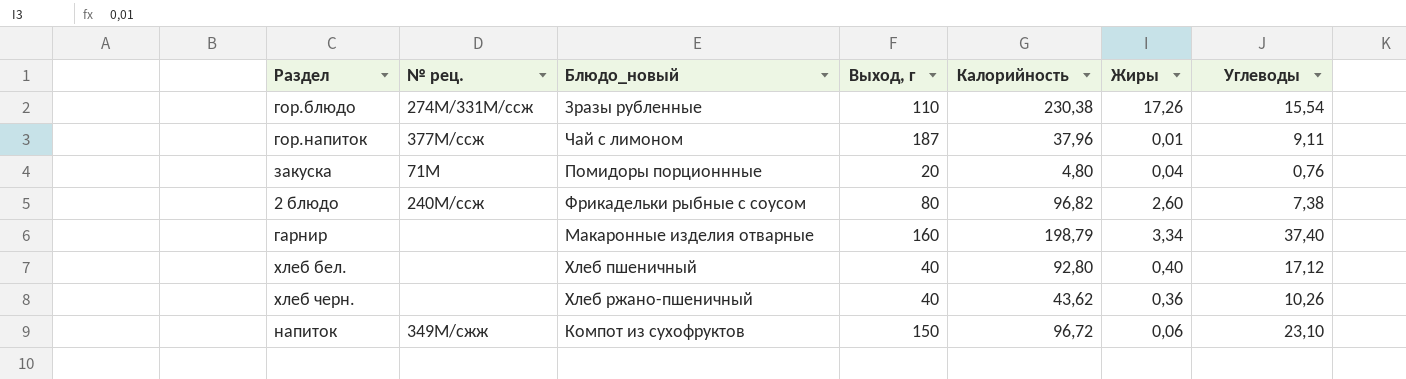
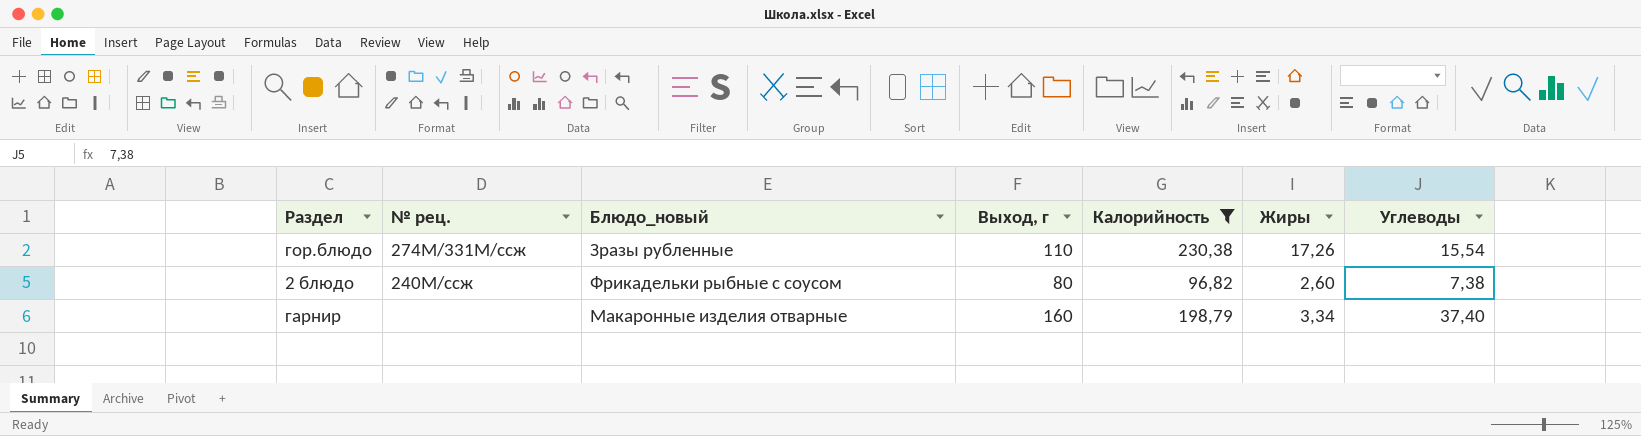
filter: none -> Калорийность >= 96,82

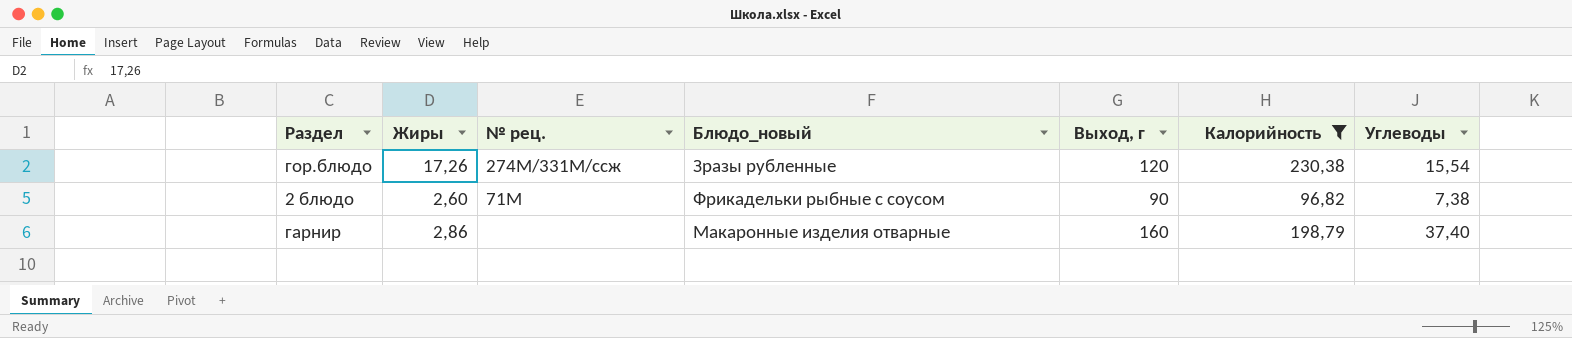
column Жиры | position: 6 -> 2
гор.блюдо | Выход, г: 110 -> 120
2 блюдо | № рец.: 240М/ссж -> 71М
2 блюдо | Выход, г: 80 -> 90
гарнир | Жиры: 3,34 -> 2,86

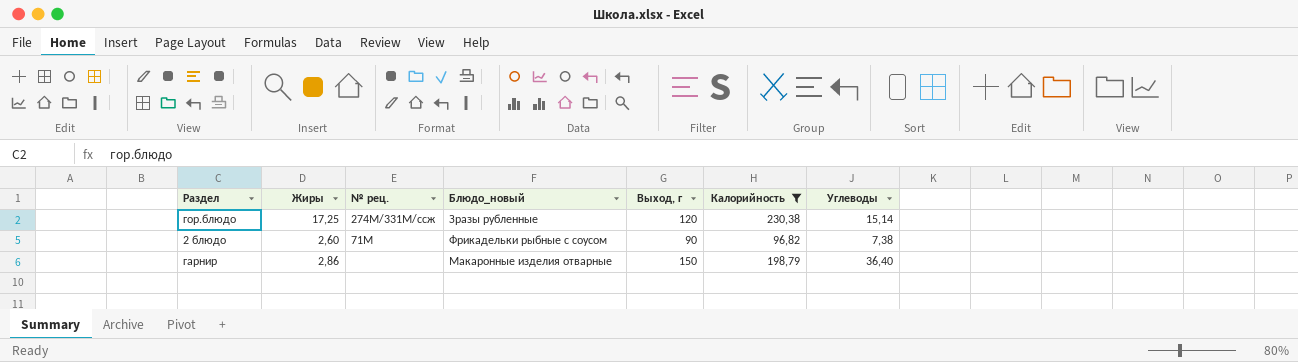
гор.блюдо | Жиры: 17,26 -> 17,25
гор.блюдо | Углеводы: 15,54 -> 15,14
гарнир | Выход, г: 160 -> 150
гарнир | Углеводы: 37,40 -> 36,40

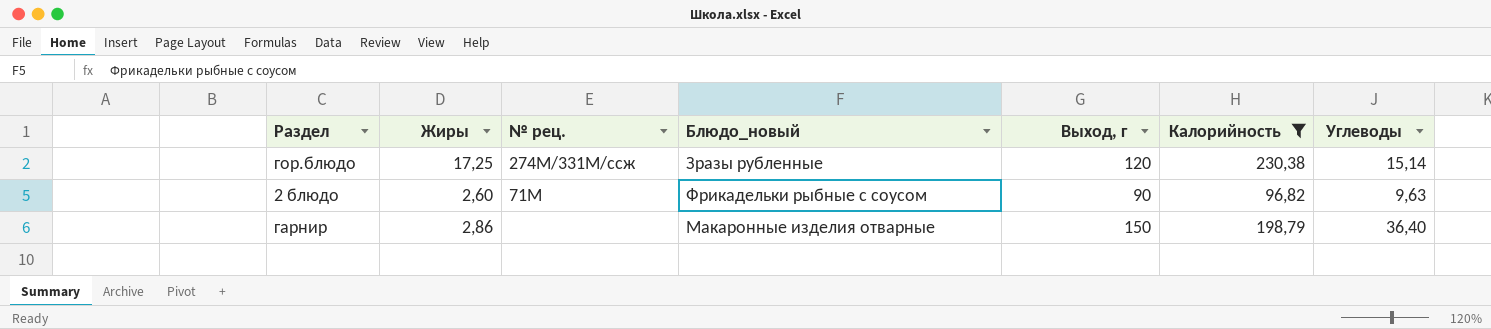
2 блюдо | Углеводы: 7,38 -> 9,63

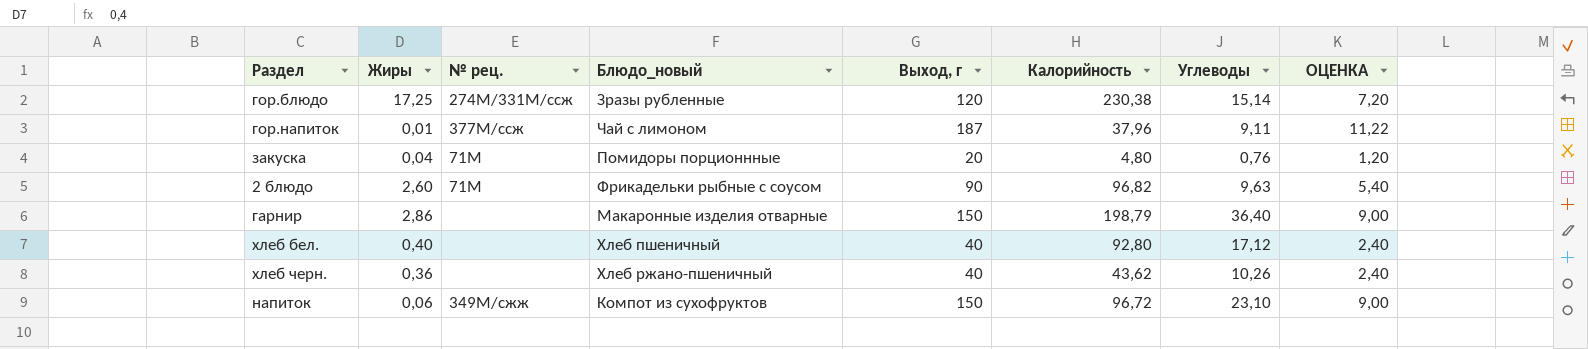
filter: Калорийность >= 96,82 -> none
column ОЦЕНКА | formula: none -> [Выход, г] * 0,06

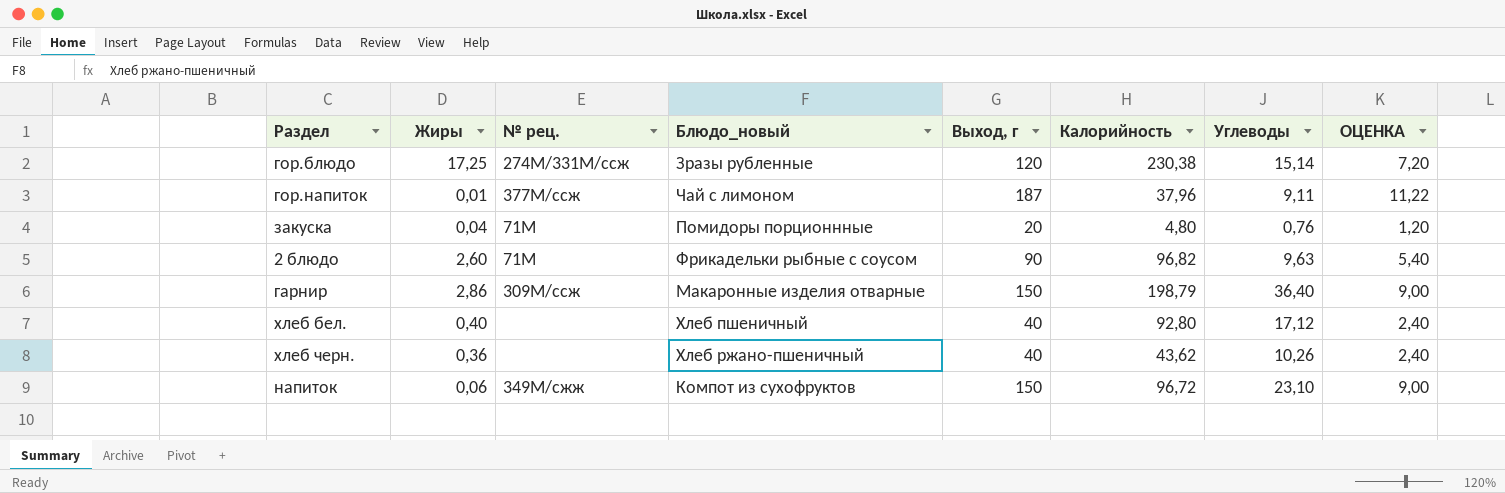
гарнир | № рец.: none -> 309М/ссж

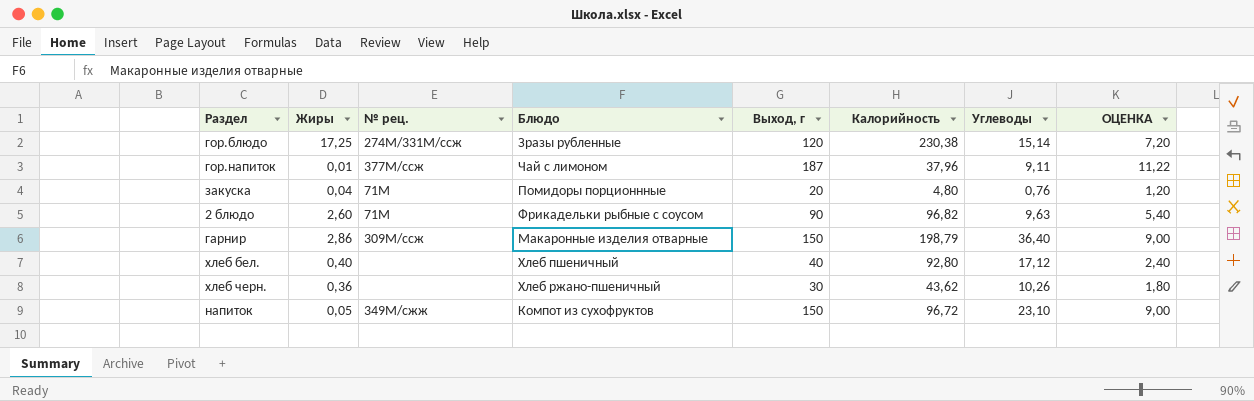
column name: Блюдо_новый -> Блюдо
хлеб черн. | Выход, г: 40 -> 30
хлеб черн. | ОЦЕНКА: 2,40 -> 1,80
напиток | Жиры: 0,06 -> 0,05

